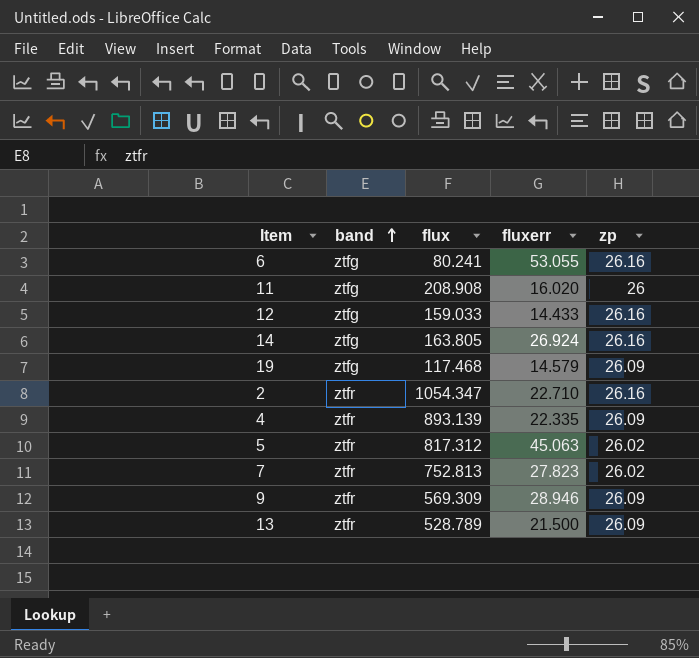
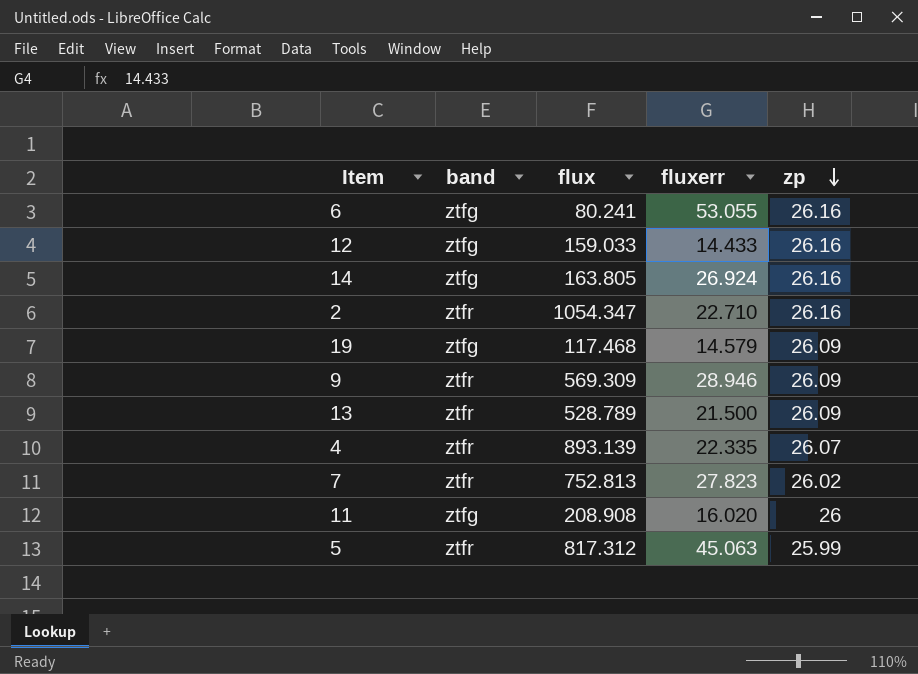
row order: band ascending -> zp descending
4 | zp: 26.09 -> 26.07
5 | zp: 26.02 -> 25.99

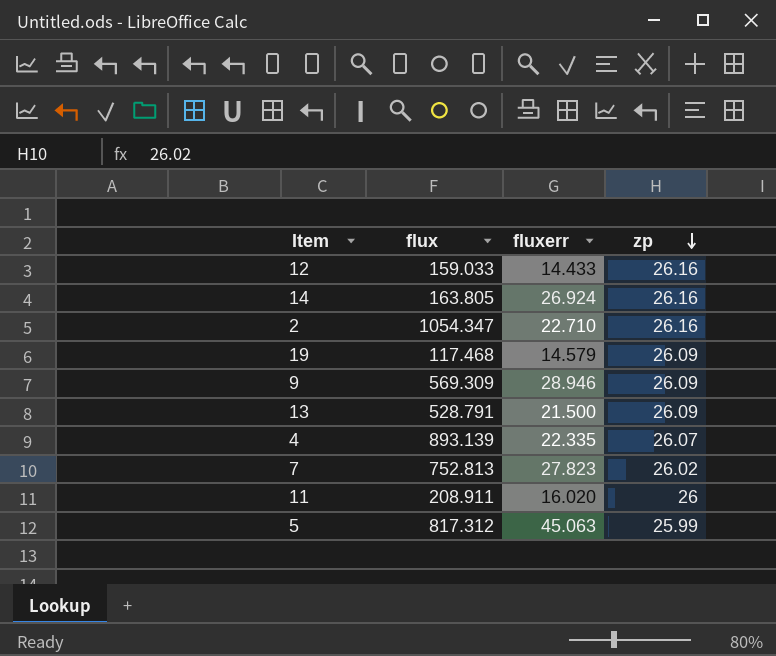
column band | position: 2 -> none
row 6: ztfg | 80.241 | 53.055 | 26.16 -> none
13 | flux: 528.789 -> 528.791
11 | flux: 208.908 -> 208.911

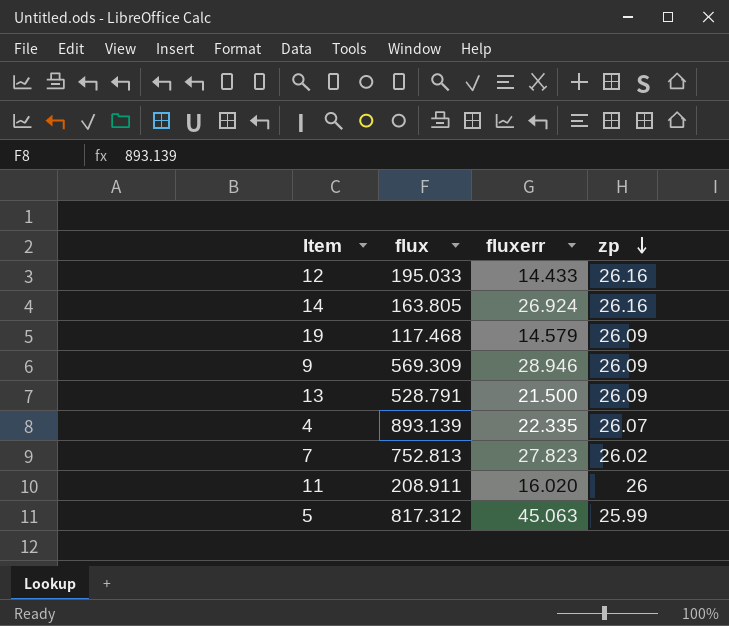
row 2: 1054.347 | 22.710 | 26.16 -> none
12 | flux: 159.033 -> 195.033

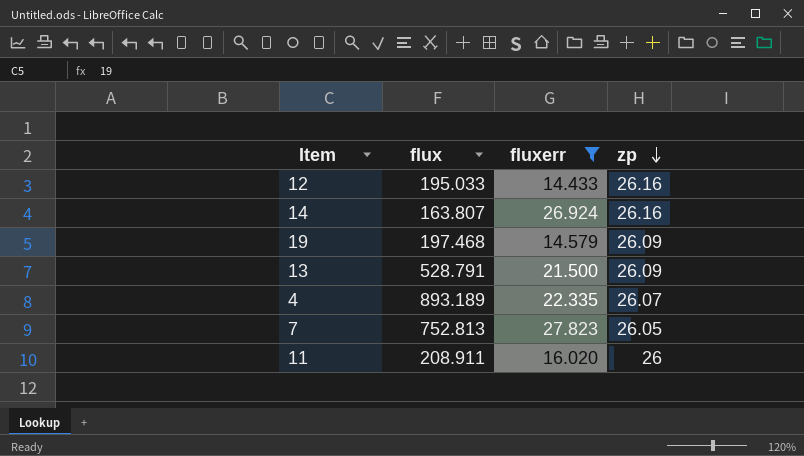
filter: none -> fluxerr <= 27.823
14 | flux: 163.805 -> 163.807
19 | flux: 117.468 -> 197.468
4 | flux: 893.139 -> 893.189
7 | zp: 26.02 -> 26.05

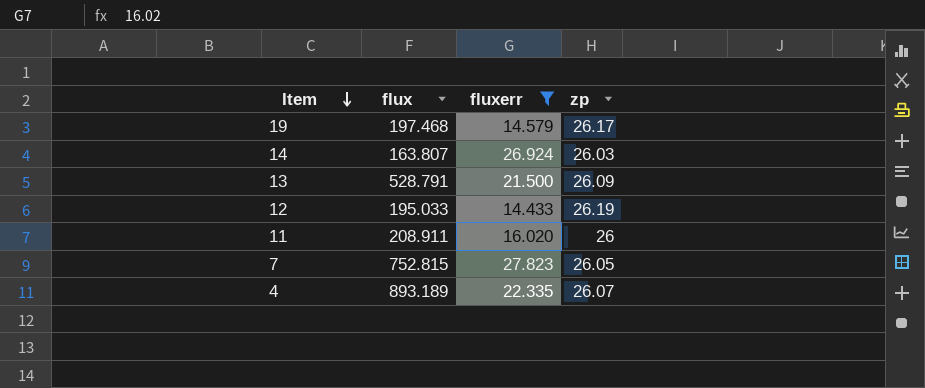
row order: zp descending -> Item descending
19 | zp: 26.09 -> 26.17
14 | zp: 26.16 -> 26.03
12 | zp: 26.16 -> 26.19
7 | flux: 752.813 -> 752.815

